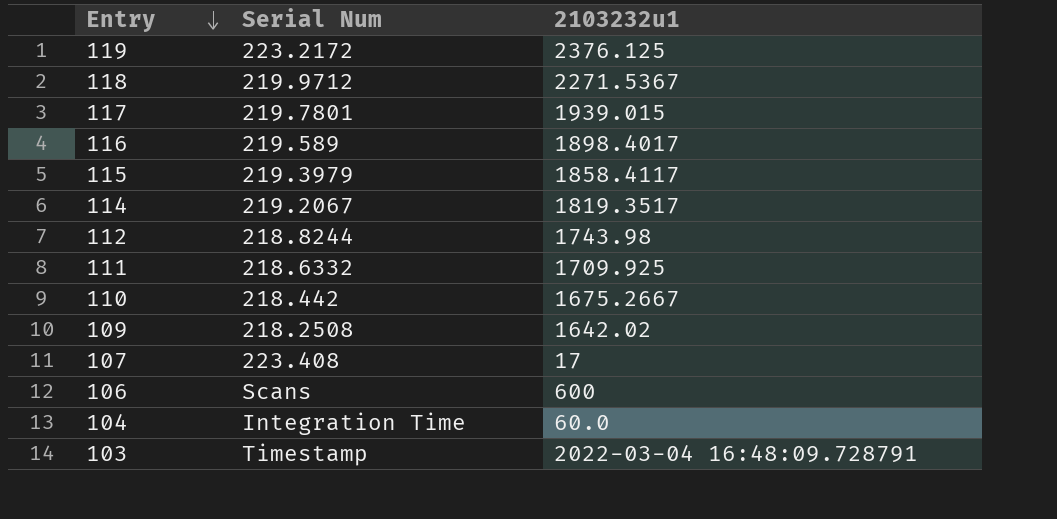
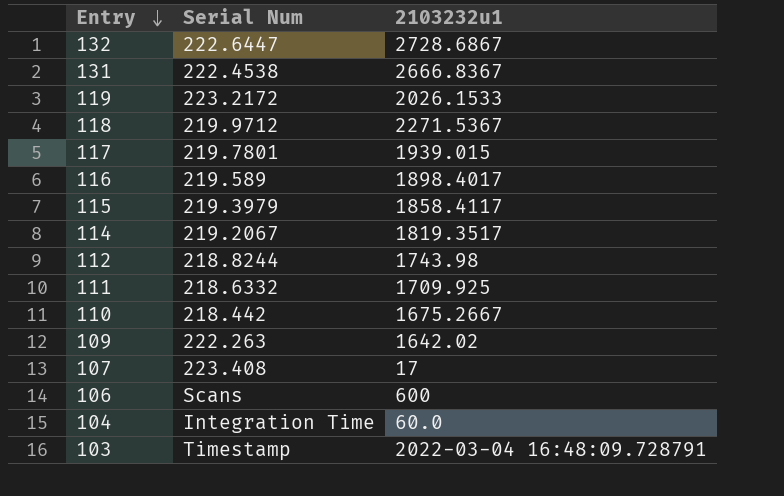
row 132: none -> 222.6447 | 2728.6867
row 131: none -> 222.4538 | 2666.8367
119 | 2103232u1: 2376.125 -> 2026.1533
109 | Serial Num: 218.2508 -> 222.263

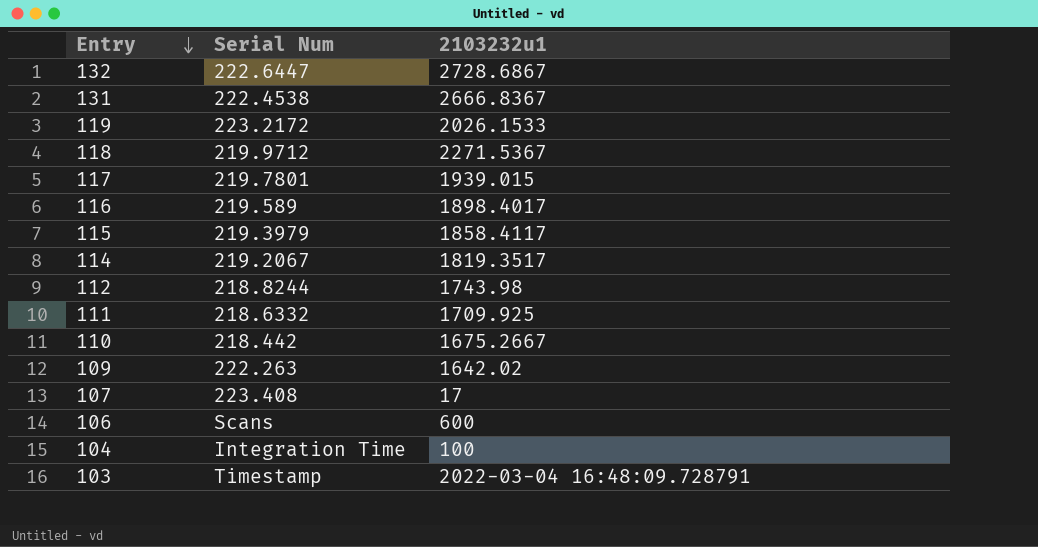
104 | 2103232u1: 60.0 -> 100

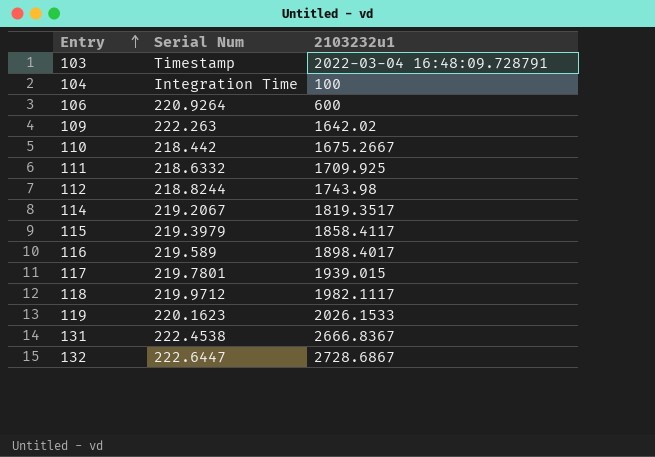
row order: Entry descending -> Entry ascending
row 107: 223.408 | 17 -> none
106 | Serial Num: Scans -> 220.9264
118 | 2103232u1: 2271.5367 -> 1982.1117
119 | Serial Num: 223.2172 -> 220.1623

